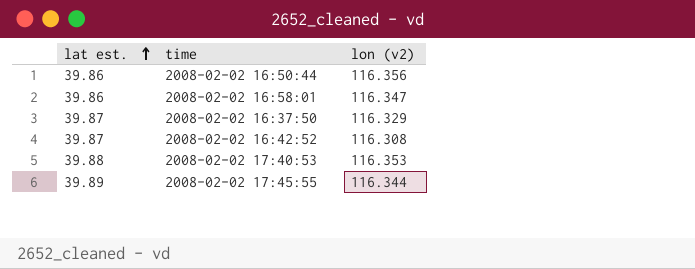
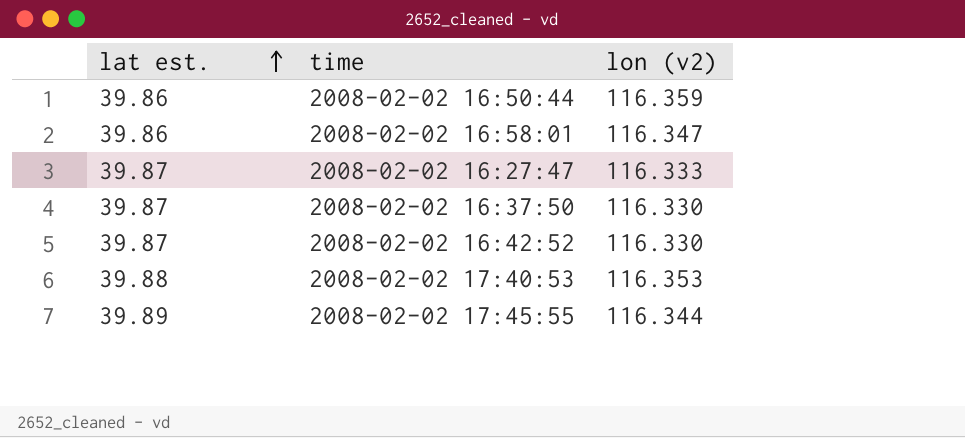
2008-02-02 16:50:44 | lon (v2): 116.356 -> 116.359
row 2008-02-02 16:27:47: none -> 39.87 | 116.333
2008-02-02 16:37:50 | lon (v2): 116.329 -> 116.330
2008-02-02 16:42:52 | lon (v2): 116.308 -> 116.330

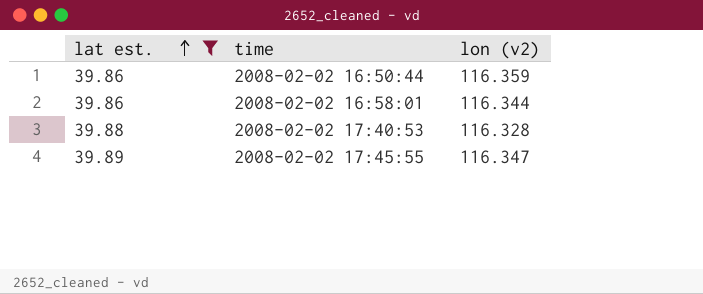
filter: none -> lat est. != 39.87
2008-02-02 16:58:01 | lon (v2): 116.347 -> 116.344
2008-02-02 17:40:53 | lon (v2): 116.353 -> 116.328
2008-02-02 17:45:55 | lon (v2): 116.344 -> 116.347

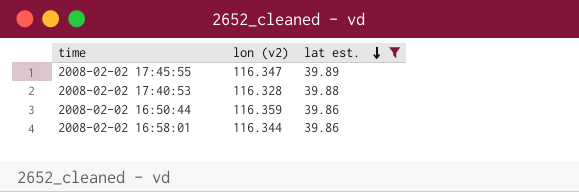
row order: lat est. ascending -> lat est. descending
column lat est. | position: 1 -> 3

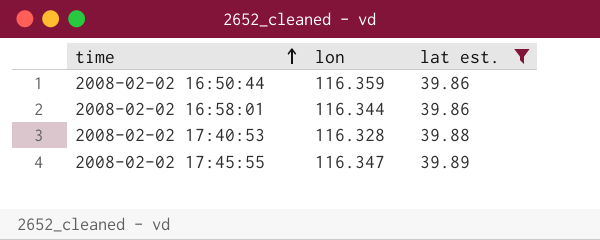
row order: lat est. descending -> time ascending
column name: lon (v2) -> lon

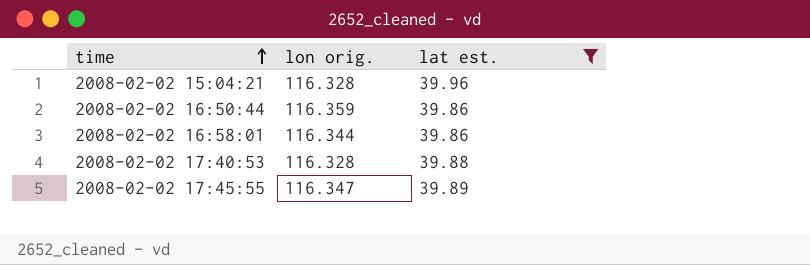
column name: lon -> lon orig.
row 2008-02-02 15:04:21: none -> 116.328 | 39.96

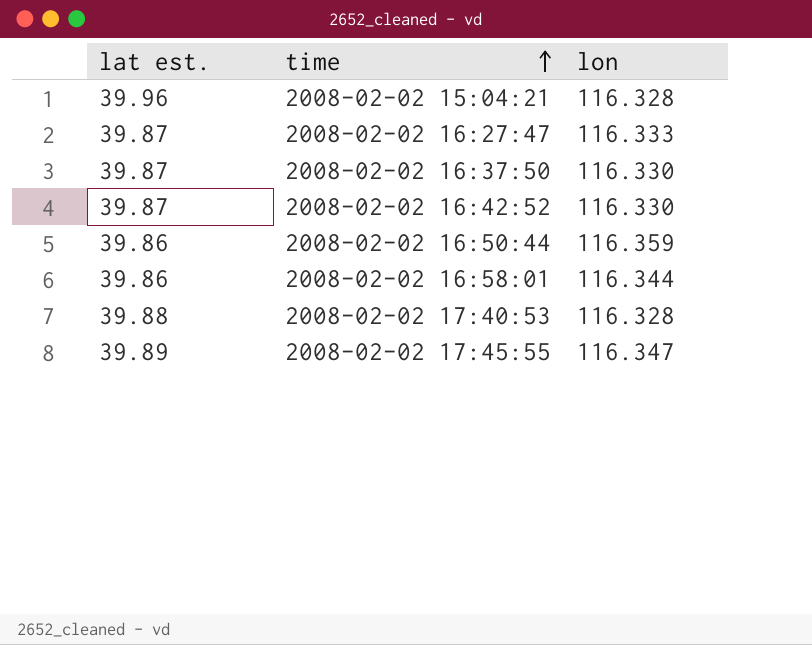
filter: lat est. != 39.87 -> none
column lat est. | position: 3 -> 1
column name: lon orig. -> lon

